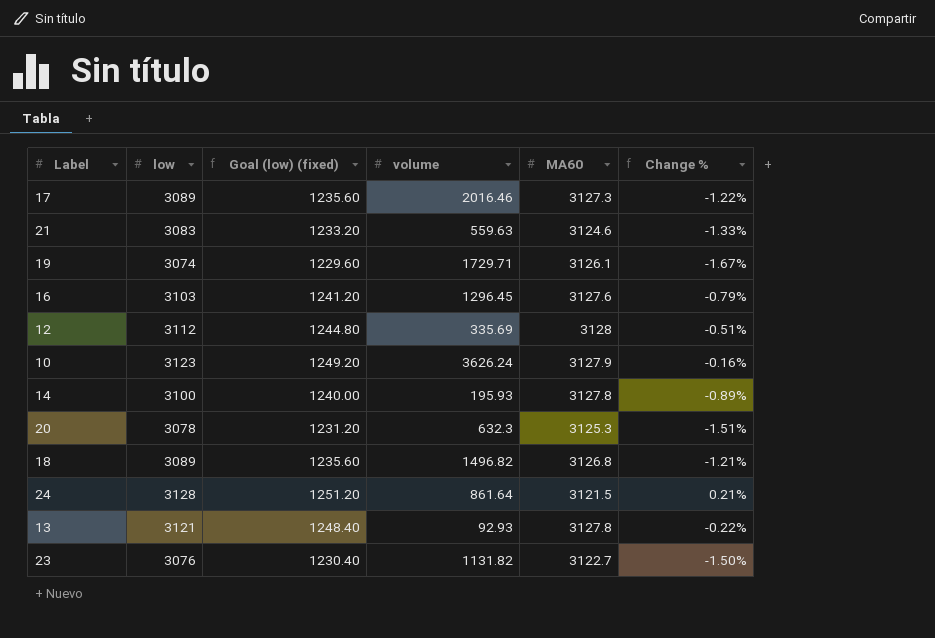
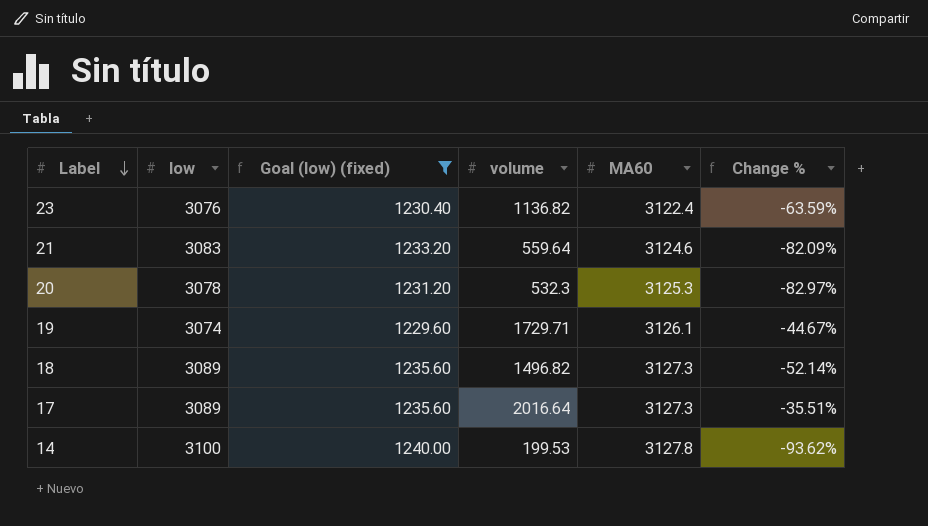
filter: none -> Goal (low) (fixed) <= 1240.00
row order: none -> Label descending
column Change % | formula: ([low] - [MA60]) / [MA60] -> ([volume] - [MA60]) / [MA60]
23 | volume: 1131.82 -> 1136.82
23 | MA60: 3122.7 -> 3122.4
21 | volume: 559.63 -> 559.64
20 | volume: 632.3 -> 532.3
18 | MA60: 3126.8 -> 3127.3
17 | volume: 2016.46 -> 2016.64
14 | volume: 195.93 -> 199.53

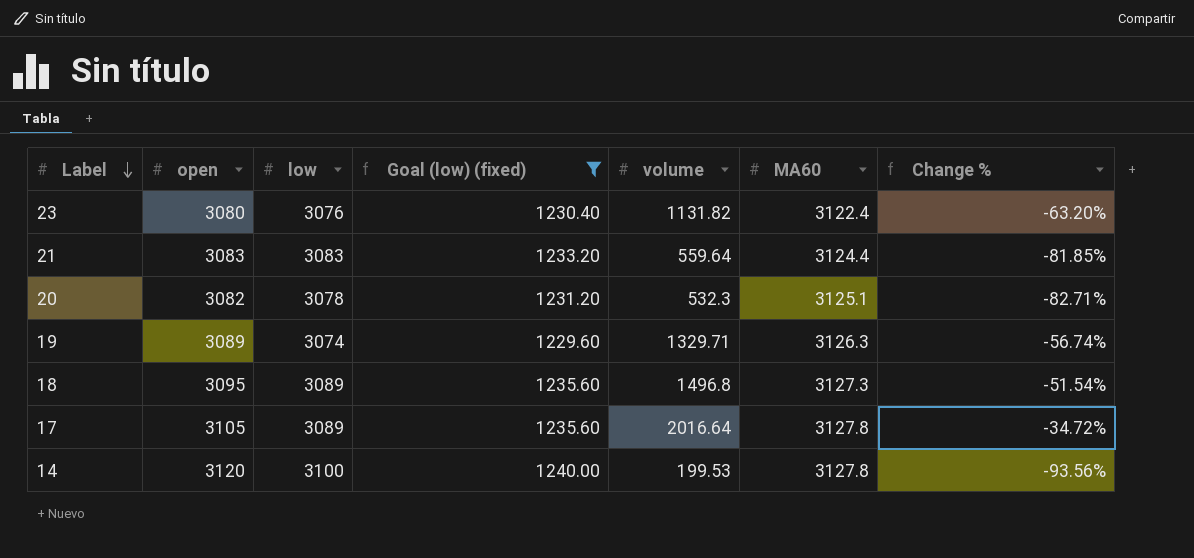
column open | position: none -> 2
column Change % | formula: ([volume] - [MA60]) / [MA60] -> ([volume] - [low]) / [low]
23 | volume: 1136.82 -> 1131.82
21 | MA60: 3124.6 -> 3124.4
20 | MA60: 3125.3 -> 3125.1
19 | volume: 1729.71 -> 1329.71
19 | MA60: 3126.1 -> 3126.3
18 | volume: 1496.82 -> 1496.8
17 | MA60: 3127.3 -> 3127.8

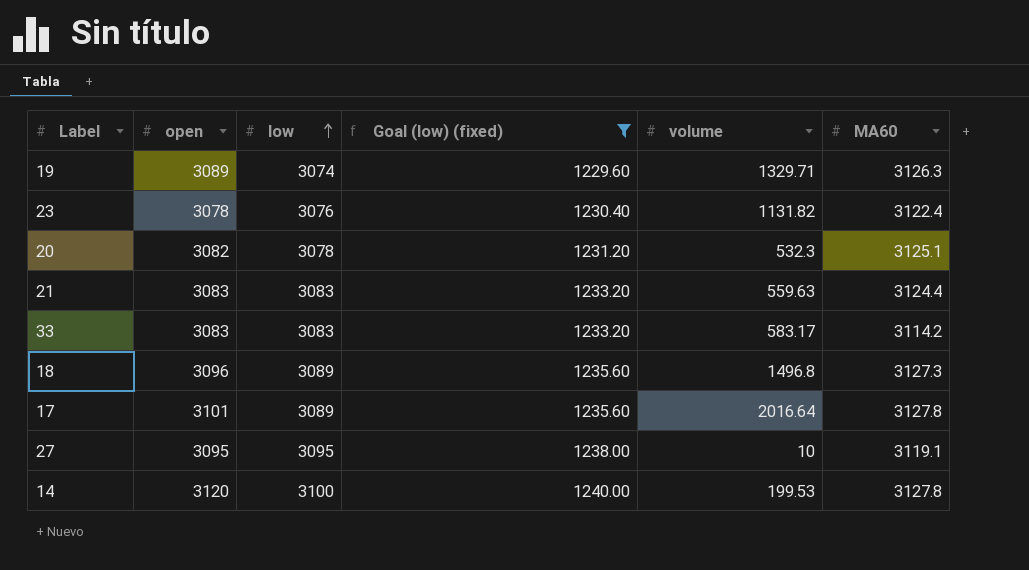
row order: Label descending -> low ascending
column Change % | formula: ([volume] - [low]) / [low] -> none
23 | open: 3080 -> 3078
21 | volume: 559.64 -> 559.63
row 33: none -> 3083 | 3083 | 1233.20 | 583.17 | 3114.2
18 | open: 3095 -> 3096
17 | open: 3105 -> 3101
row 27: none -> 3095 | 3095 | 1238.00 | 10 | 3119.1

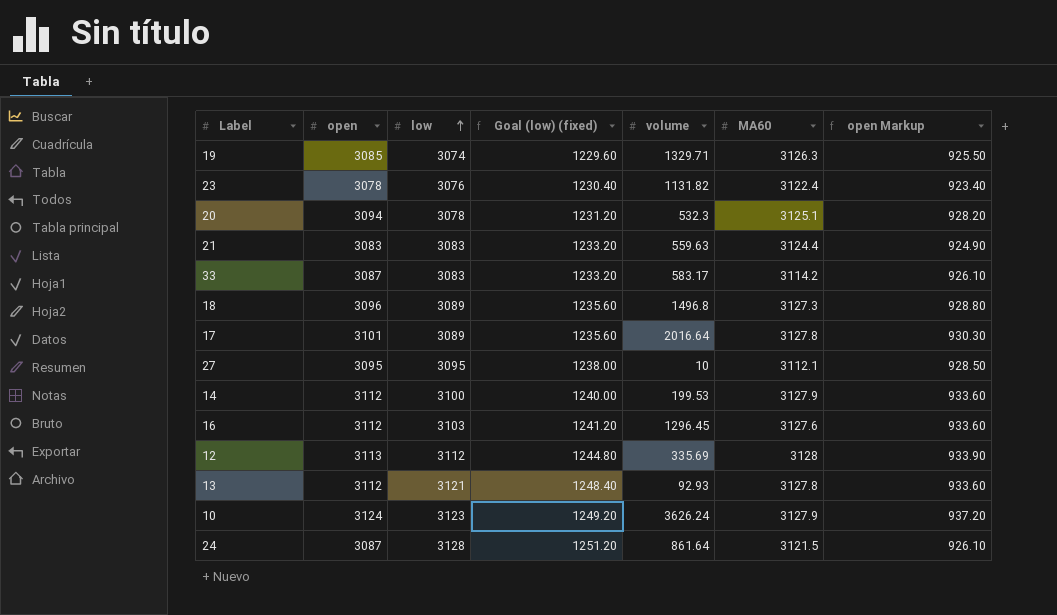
filter: Goal (low) (fixed) <= 1240.00 -> none
column open Markup | formula: none -> [open] * 0.3
19 | open: 3089 -> 3085
20 | open: 3082 -> 3094
33 | open: 3083 -> 3087
27 | MA60: 3119.1 -> 3112.1
14 | open: 3120 -> 3112
14 | MA60: 3127.8 -> 3127.9

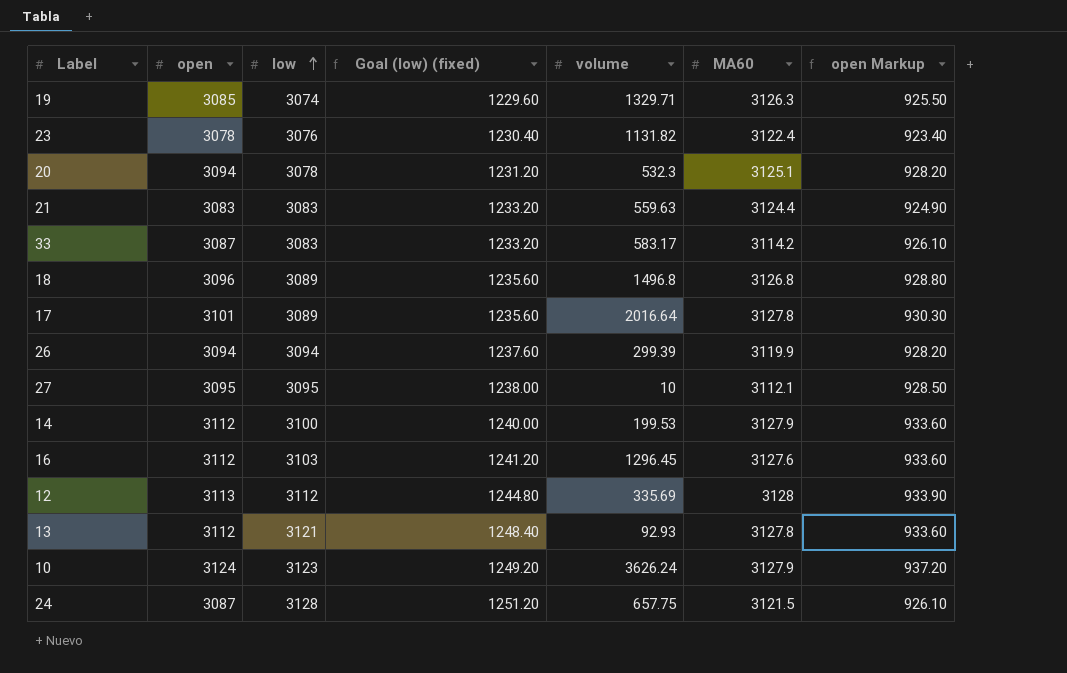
18 | MA60: 3127.3 -> 3126.8
row 26: none -> 3094 | 3094 | 1237.60 | 299.39 | 3119.9 | 928.20
24 | volume: 861.64 -> 657.75

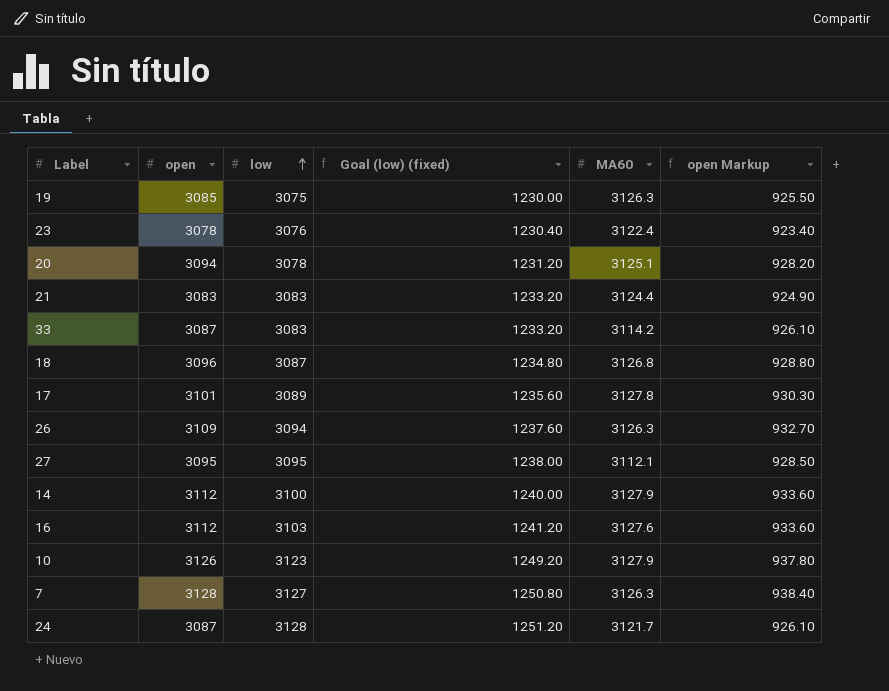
column volume | position: 5 -> none
row 12: 3113 | 3112 | 1244.80 | 335.69 | 3128 | 933.90 -> none
row 13: 3112 | 3121 | 1248.40 | 92.93 | 3127.8 | 933.60 -> none
19 | low: 3074 -> 3075
19 | Goal (low) (fixed): 1229.60 -> 1230.00
18 | low: 3089 -> 3087
18 | Goal (low) (fixed): 1235.60 -> 1234.80
26 | open: 3094 -> 3109
26 | MA60: 3119.9 -> 3126.3
26 | open Markup: 928.20 -> 932.70
10 | open: 3124 -> 3126
10 | open Markup: 937.20 -> 937.80
row 7: none -> 3128 | 3127 | 1250.80 | 3126.3 | 938.40
24 | MA60: 3121.5 -> 3121.7

